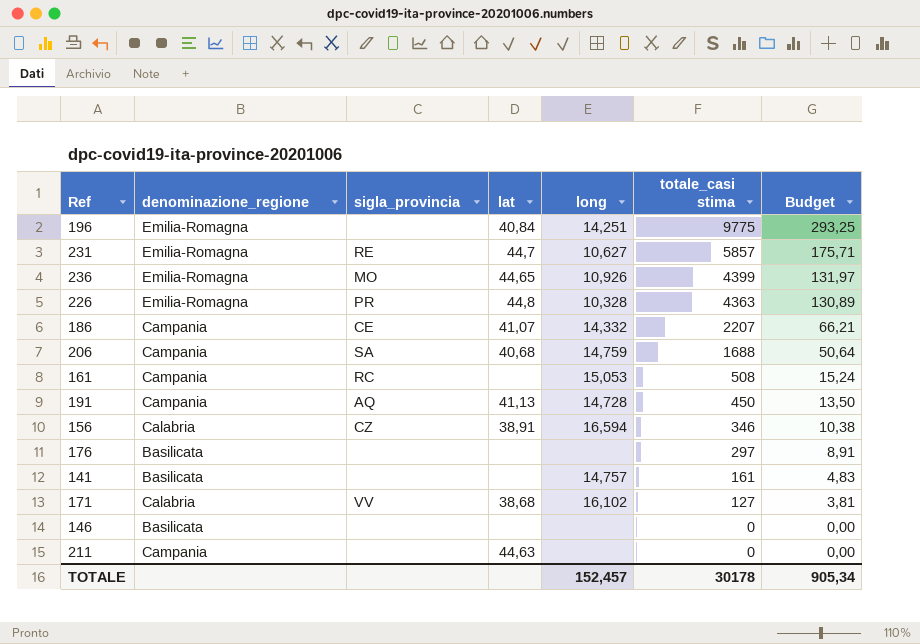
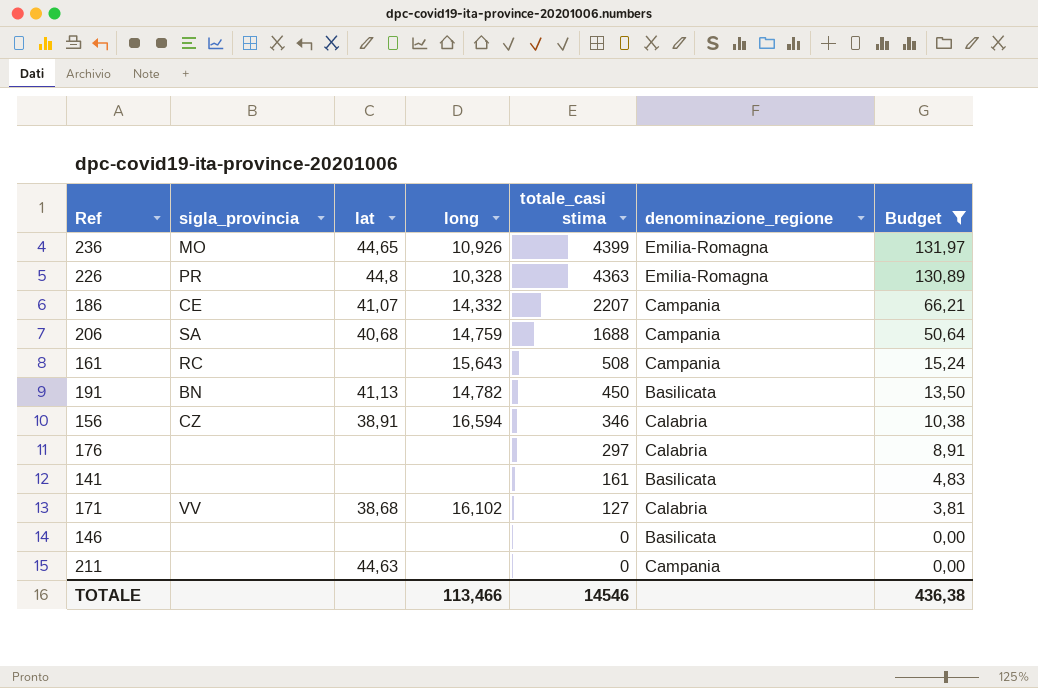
filter: none -> Budget <= 131,97
column denominazione_regione | position: 2 -> 6
161 | long: 15,053 -> 15,643
191 | sigla_provincia: AQ -> BN
191 | long: 14,728 -> 14,782
191 | denominazione_regione: Campania -> Basilicata
176 | denominazione_regione: Basilicata -> Calabria
141 | long: 14,757 -> none
TOTALE | long: 152,457 -> 113,466
TOTALE | totale_casi stima: 30178 -> 14546
TOTALE | Budget: 905,34 -> 436,38

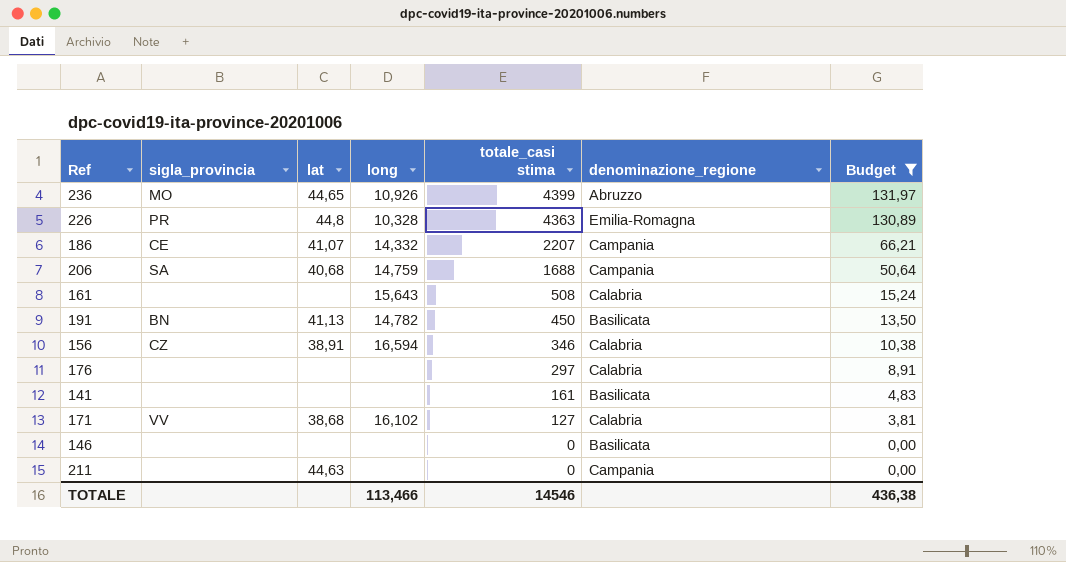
236 | denominazione_regione: Emilia-Romagna -> Abruzzo
161 | sigla_provincia: RC -> none
161 | denominazione_regione: Campania -> Calabria

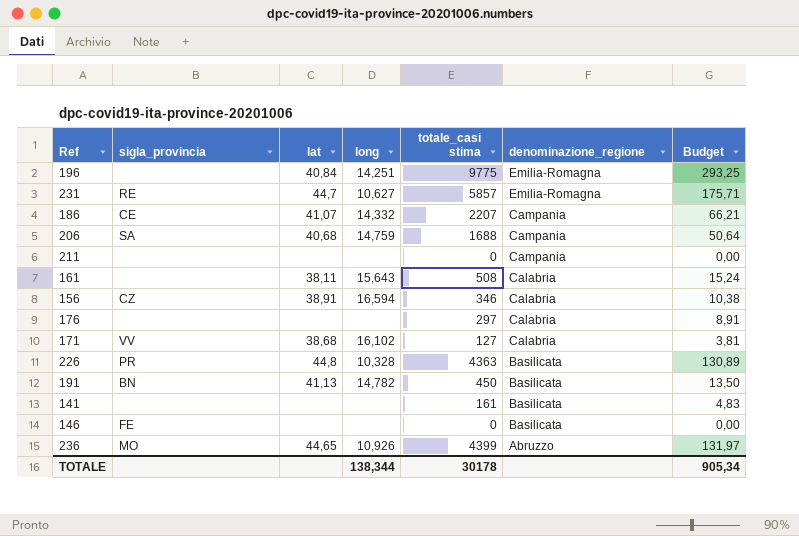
filter: Budget <= 131,97 -> none
row order: totale_casi stima descending -> denominazione_regione descending
211 | lat: 44,63 -> none
161 | lat: none -> 38,11
226 | denominazione_regione: Emilia-Romagna -> Basilicata
146 | sigla_provincia: none -> FE
TOTALE | long: 113,466 -> 138,344
TOTALE | totale_casi stima: 14546 -> 30178
TOTALE | Budget: 436,38 -> 905,34

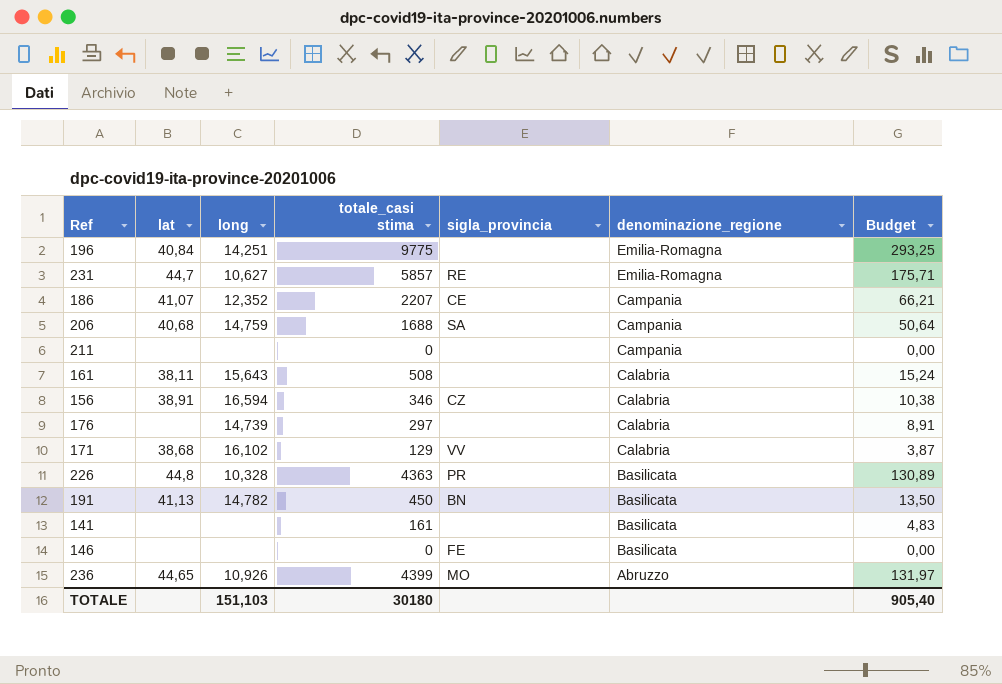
column sigla_provincia | position: 2 -> 5
186 | long: 14,332 -> 12,352
176 | long: none -> 14,739
171 | totale_casi stima: 127 -> 129
171 | Budget: 3,81 -> 3,87
TOTALE | long: 138,344 -> 151,103
TOTALE | totale_casi stima: 30178 -> 30180
TOTALE | Budget: 905,34 -> 905,40

